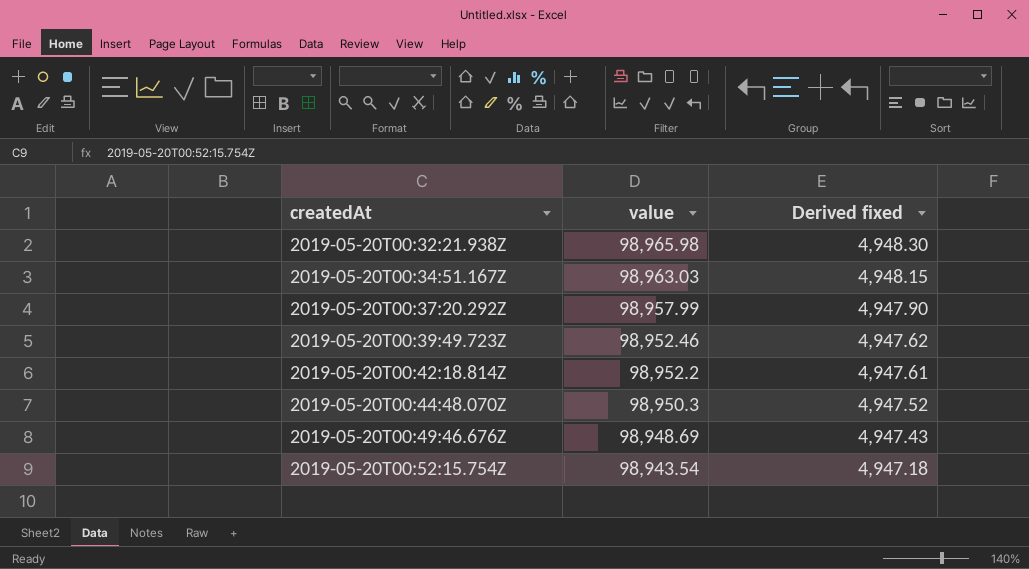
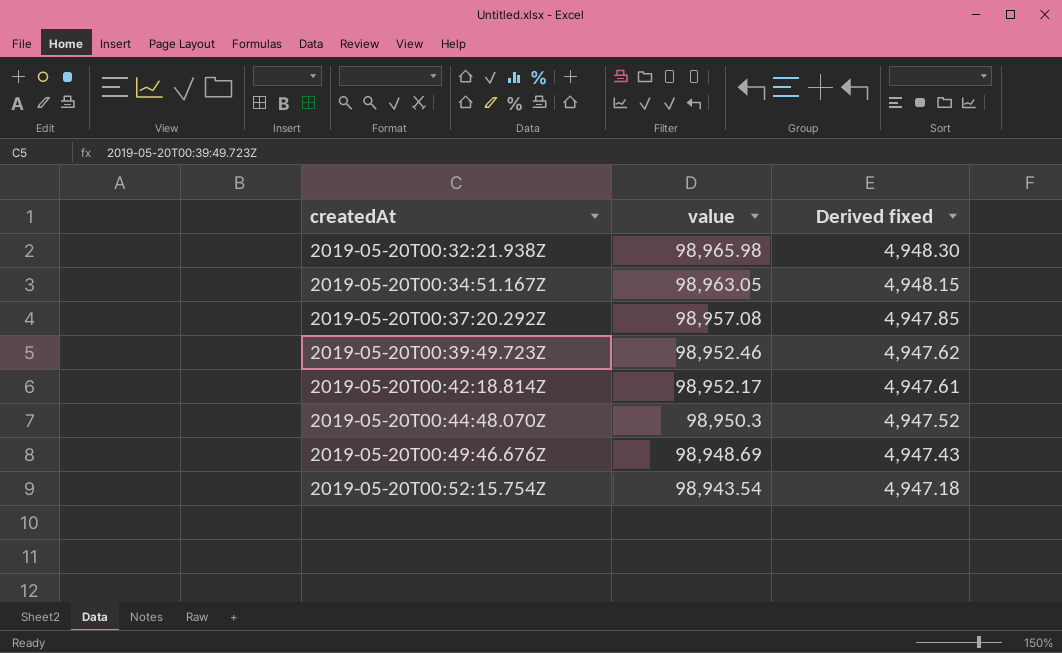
2019-05-20T00:34:51.167Z | value: 98,963.03 -> 98,963.05
2019-05-20T00:37:20.292Z | value: 98,957.99 -> 98,957.08
2019-05-20T00:37:20.292Z | Derived fixed: 4,947.90 -> 4,947.85
2019-05-20T00:42:18.814Z | value: 98,952.2 -> 98,952.17

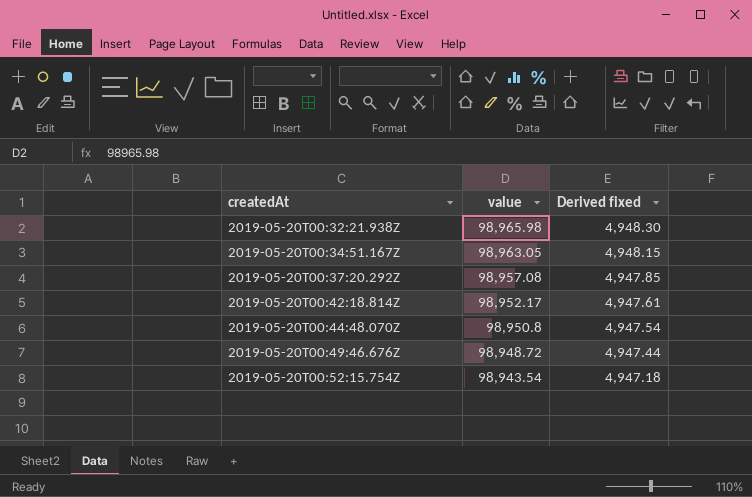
row 2019-05-20T00:39:49.723Z: 98,952.46 | 4,947.62 -> none
2019-05-20T00:44:48.070Z | value: 98,950.3 -> 98,950.8
2019-05-20T00:44:48.070Z | Derived fixed: 4,947.52 -> 4,947.54
2019-05-20T00:49:46.676Z | value: 98,948.69 -> 98,948.72
2019-05-20T00:49:46.676Z | Derived fixed: 4,947.43 -> 4,947.44

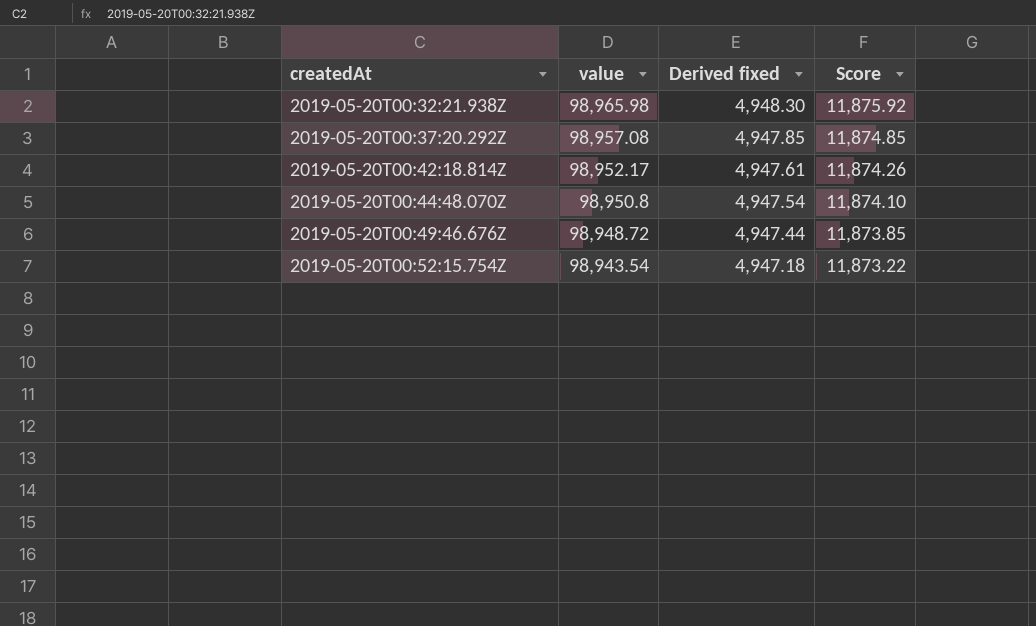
column Score | formula: none -> [value] * 0.12
row 2019-05-20T00:34:51.167Z: 98,963.05 | 4,948.15 -> none

